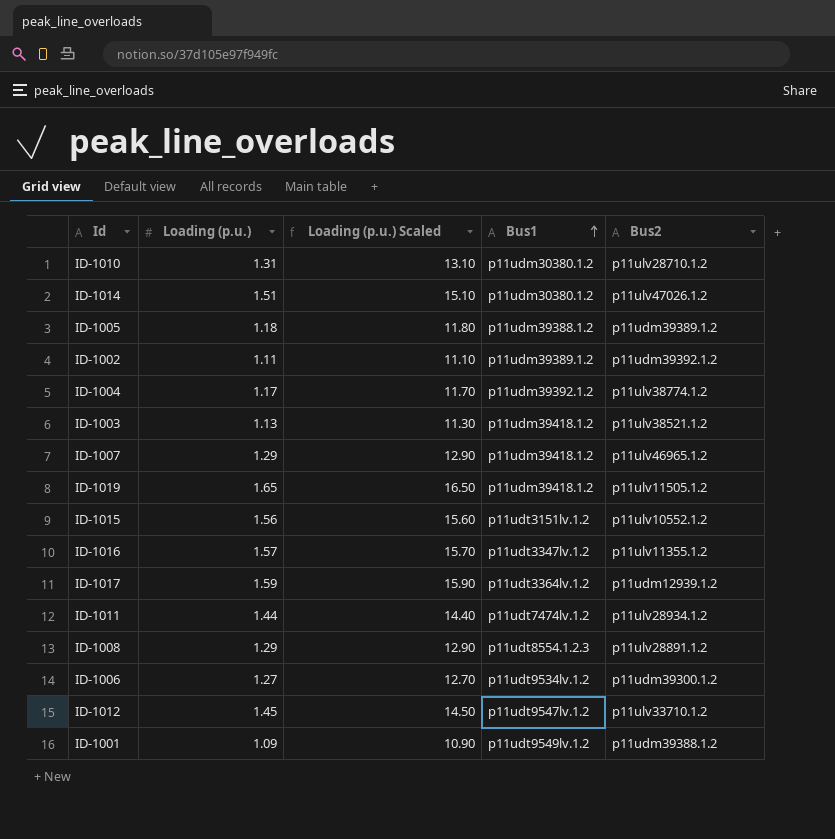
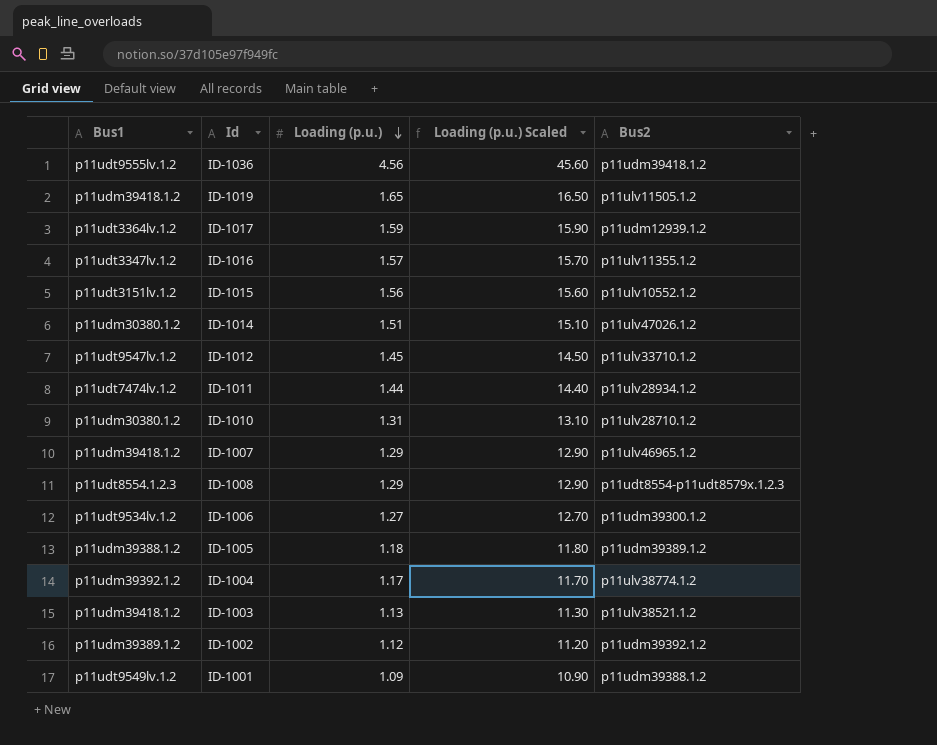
row order: Bus1 ascending -> Loading (p.u.) descending
column Bus1 | position: 4 -> 1
row ID-1036: none -> p11udt9555lv.1.2 | 4.56 | 45.60 | p11udm39418.1.2
ID-1008 | Bus2: p11ulv28891.1.2 -> p11udt8554-p11udt8579x.1.2.3
ID-1002 | Loading (p.u.): 1.11 -> 1.12
ID-1002 | Loading (p.u.) Scaled: 11.10 -> 11.20

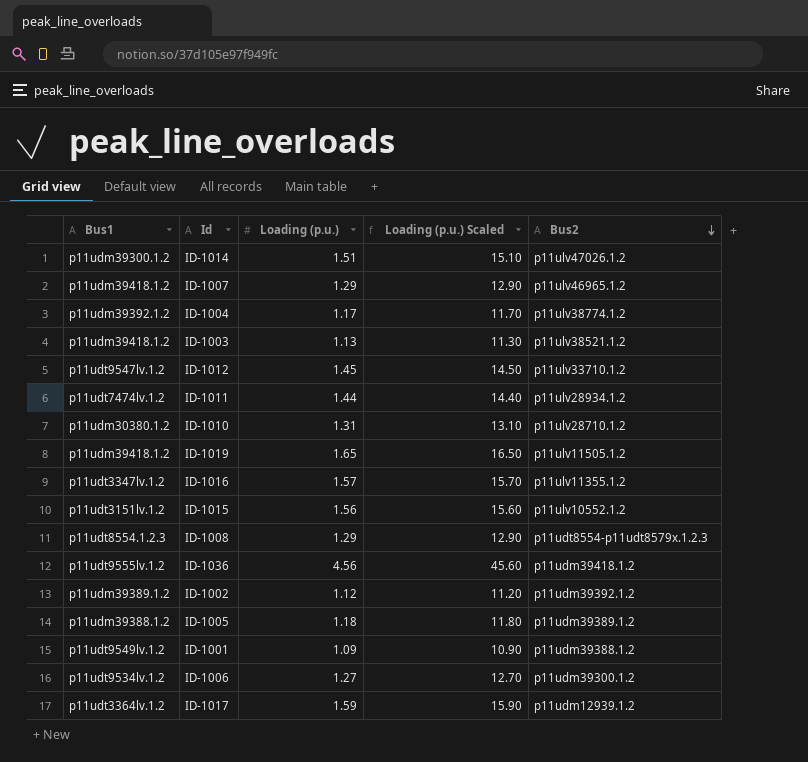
row order: Loading (p.u.) descending -> Bus2 descending
ID-1014 | Bus1: p11udm30380.1.2 -> p11udm39300.1.2

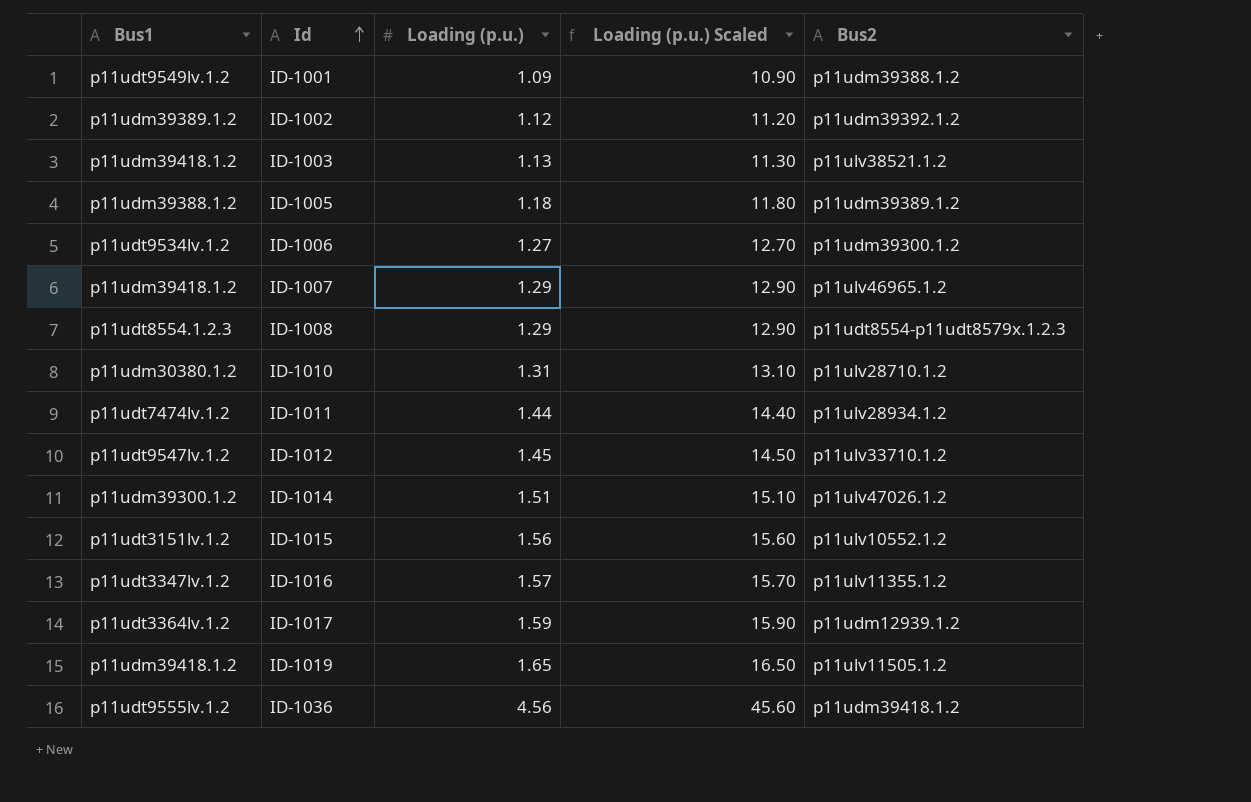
row order: Bus2 descending -> Id ascending
row ID-1004: p11udm39392.1.2 | 1.17 | 11.70 | p11ulv38774.1.2 -> none

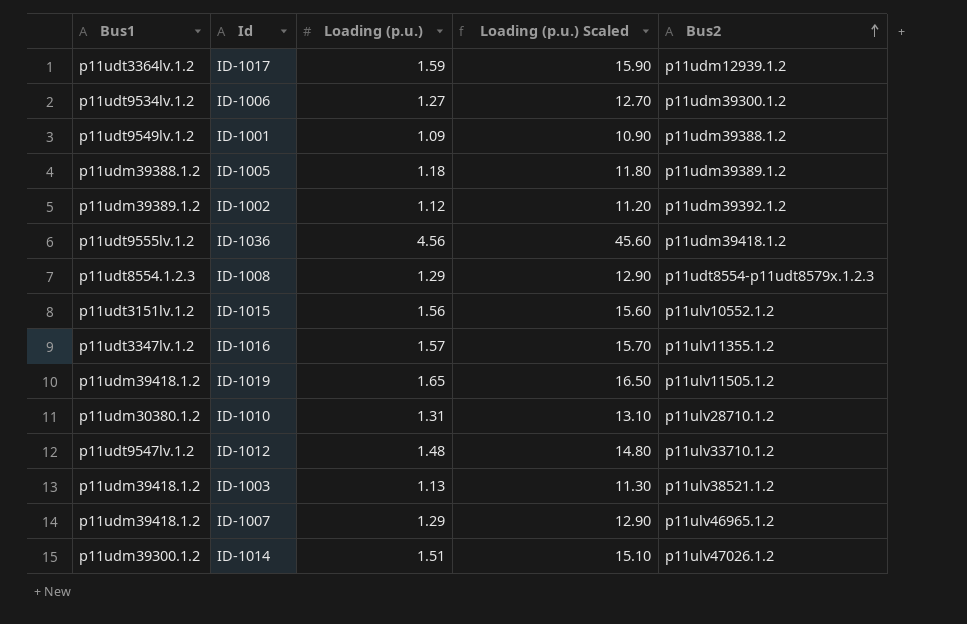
row order: Id ascending -> Bus2 ascending
row ID-1011: p11udt7474lv.1.2 | 1.44 | 14.40 | p11ulv28934.1.2 -> none
ID-1012 | Loading (p.u.): 1.45 -> 1.48
ID-1012 | Loading (p.u.) Scaled: 14.50 -> 14.80

